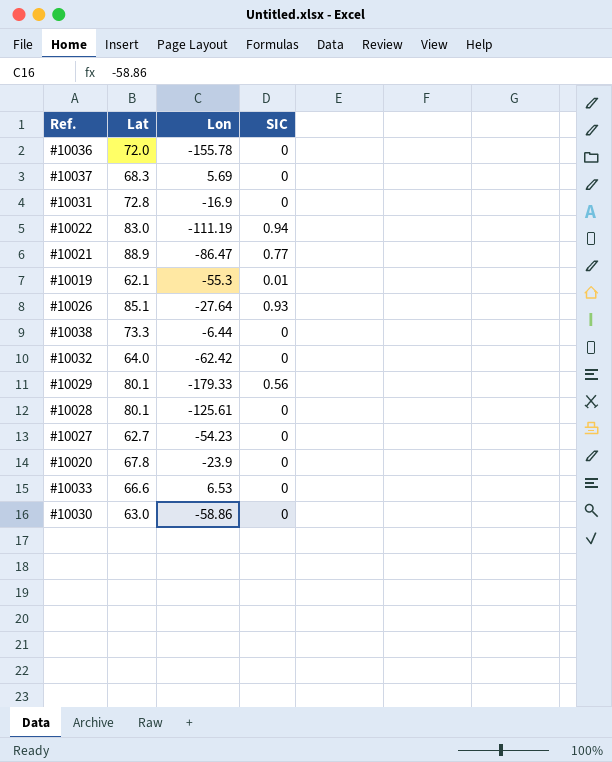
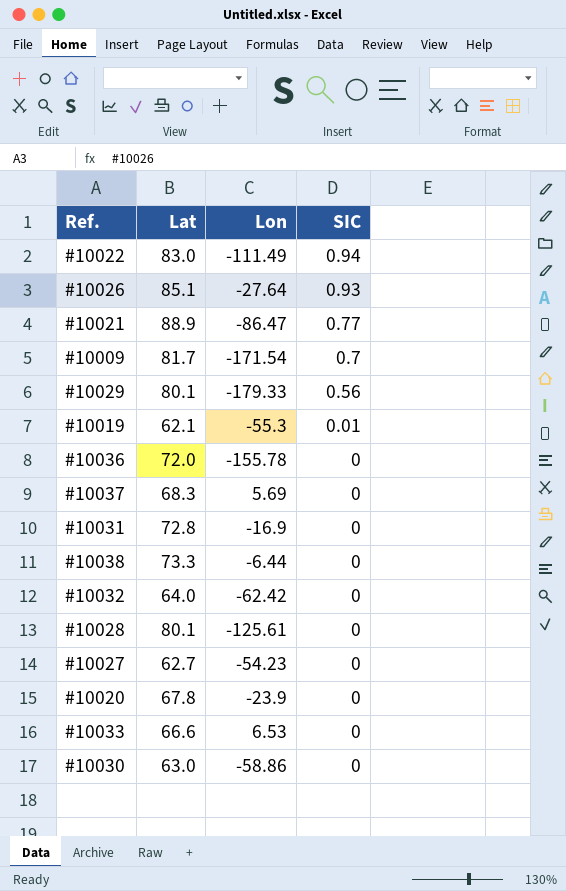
row order: none -> SIC descending
#10022 | Lon: -111.19 -> -111.49
row #10009: none -> 81.7 | -171.54 | 0.7

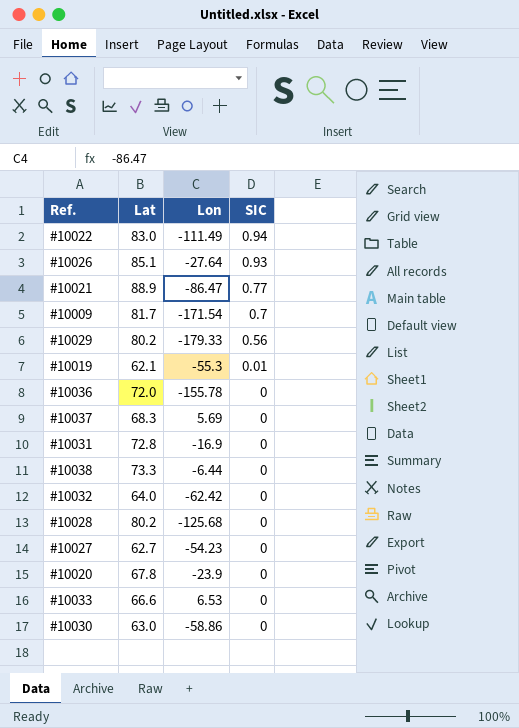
#10029 | Lat: 80.1 -> 80.2
#10028 | Lat: 80.1 -> 80.2
#10028 | Lon: -125.61 -> -125.68

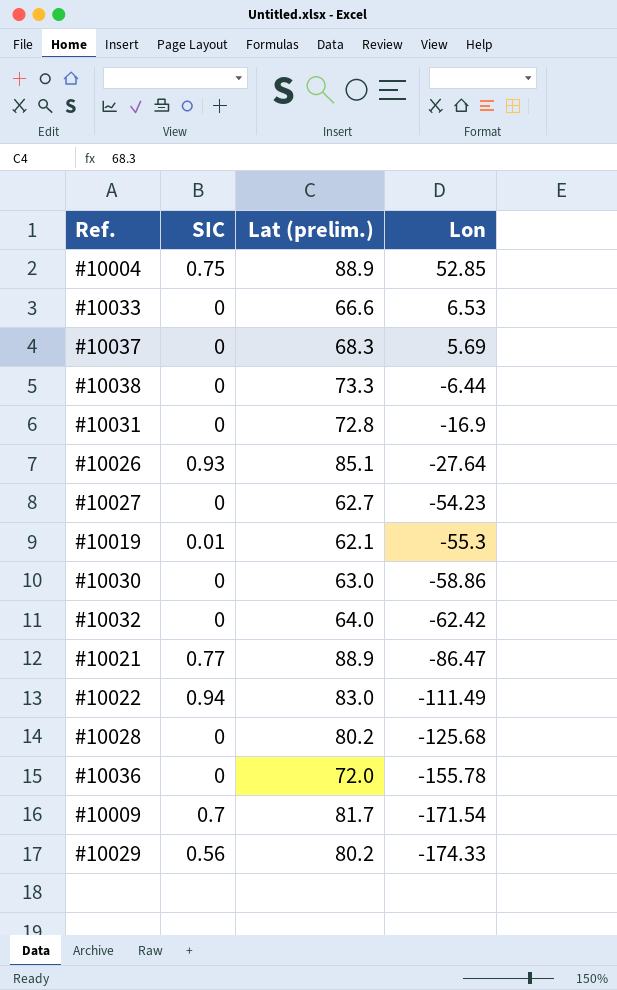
row order: SIC descending -> Lon descending
column SIC | position: 4 -> 2
column name: Lat -> Lat (prelim.)
row #10020: 67.8 | -23.9 | 0 -> none
row #10004: none -> 0.75 | 88.9 | 52.85
#10029 | Lon: -179.33 -> -174.33

